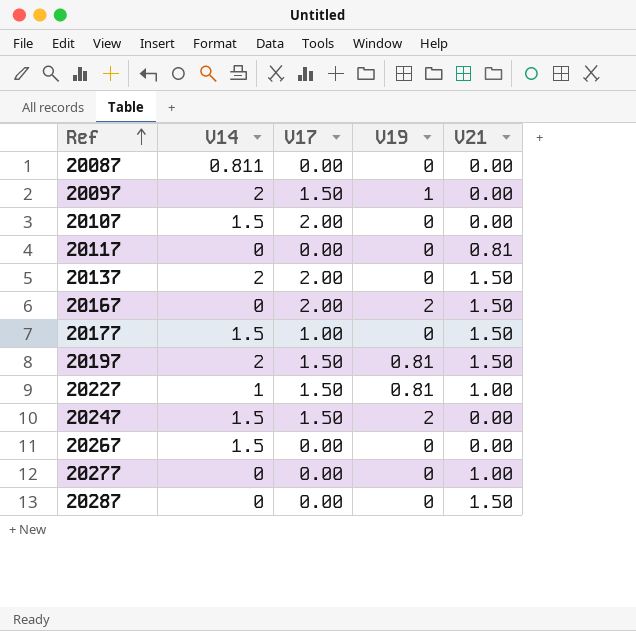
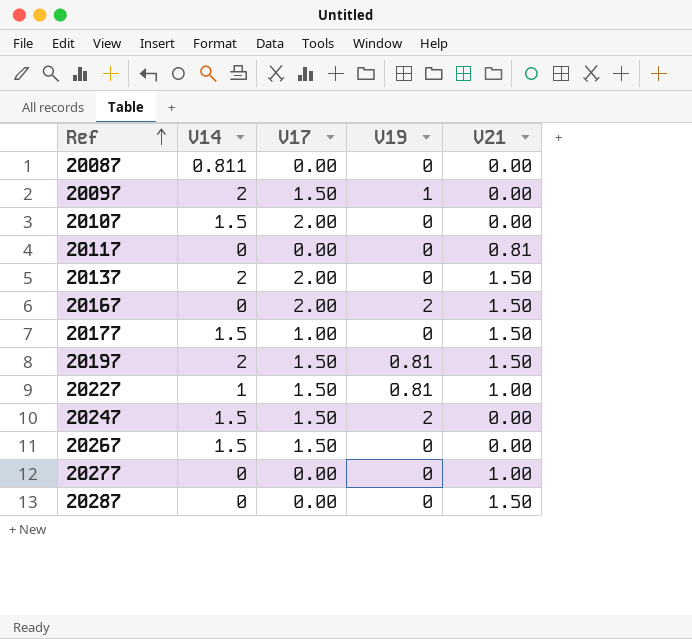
20267 | V17: 0.00 -> 1.50

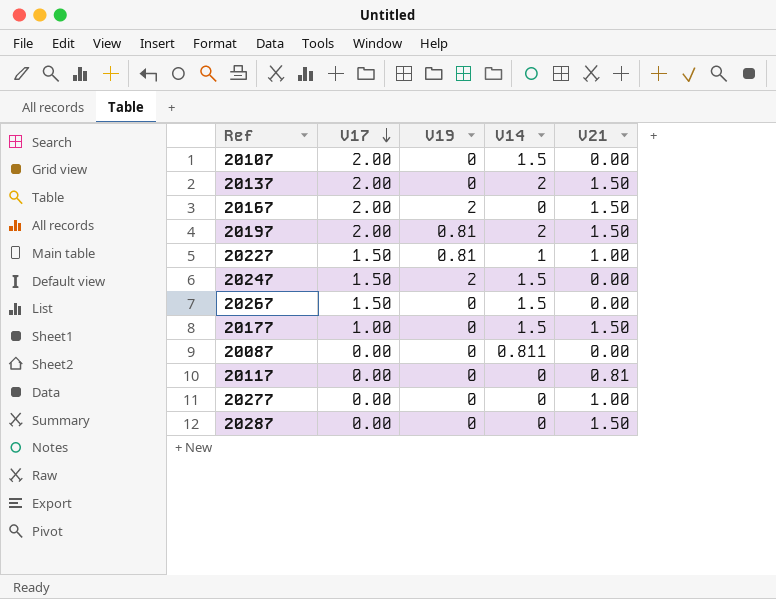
row order: Ref ascending -> V17 descending
column V14 | position: 2 -> 4
row 20097: 2 | 1.50 | 1 | 0.00 -> none
20197 | V17: 1.50 -> 2.00

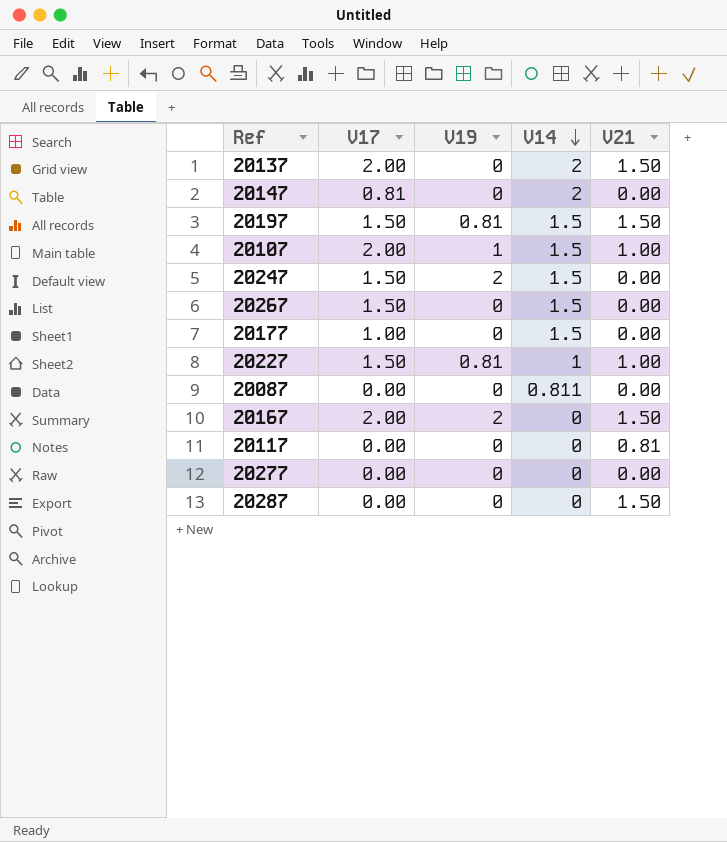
row order: V17 descending -> V14 descending
row 20147: none -> 0.81 | 0 | 2 | 0.00
20197 | V17: 2.00 -> 1.50
20197 | V14: 2 -> 1.5
20107 | V19: 0 -> 1
20107 | V21: 0.00 -> 1.00
20177 | V21: 1.50 -> 0.00
20277 | V21: 1.00 -> 0.00

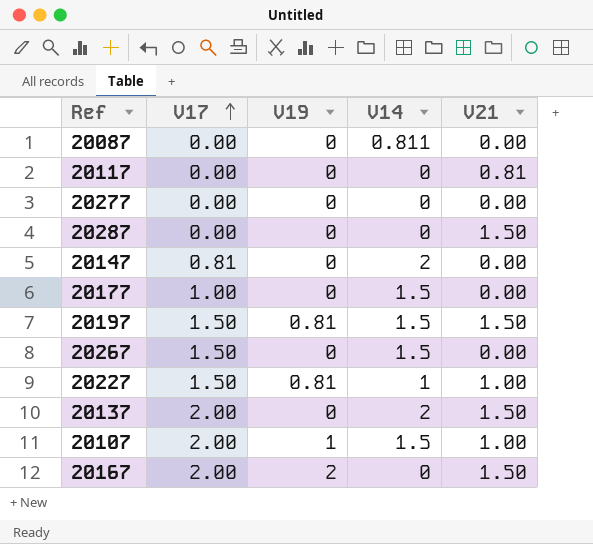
row order: V14 descending -> V17 ascending
row 20247: 1.50 | 2 | 1.5 | 0.00 -> none

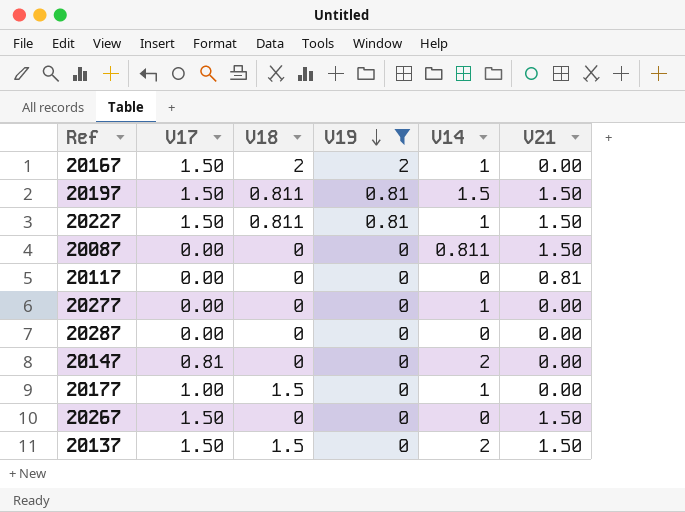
filter: none -> V19 != 1
row order: V17 ascending -> V19 descending
column V18 | position: none -> 3
20167 | V17: 2.00 -> 1.50
20167 | V14: 0 -> 1
20167 | V21: 1.50 -> 0.00
20227 | V21: 1.00 -> 1.50
20087 | V21: 0.00 -> 1.50
20277 | V14: 0 -> 1
20287 | V21: 1.50 -> 0.00
20177 | V14: 1.5 -> 1
20267 | V14: 1.5 -> 0
20267 | V21: 0.00 -> 1.50
20137 | V17: 2.00 -> 1.50

